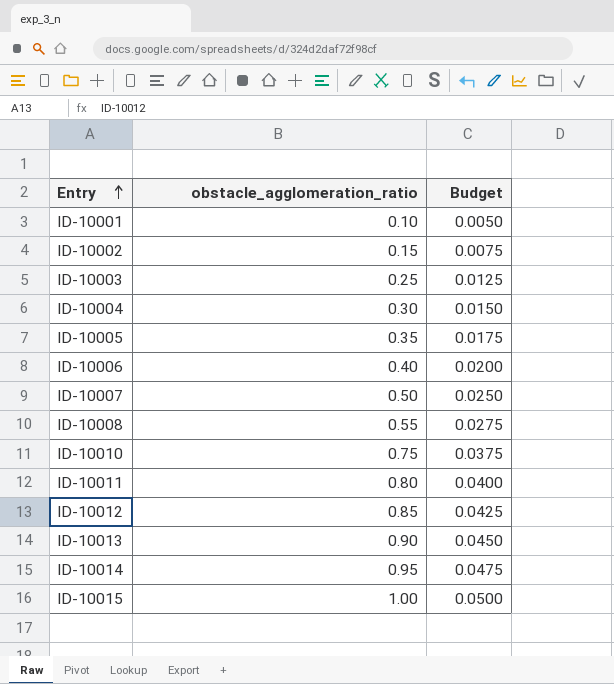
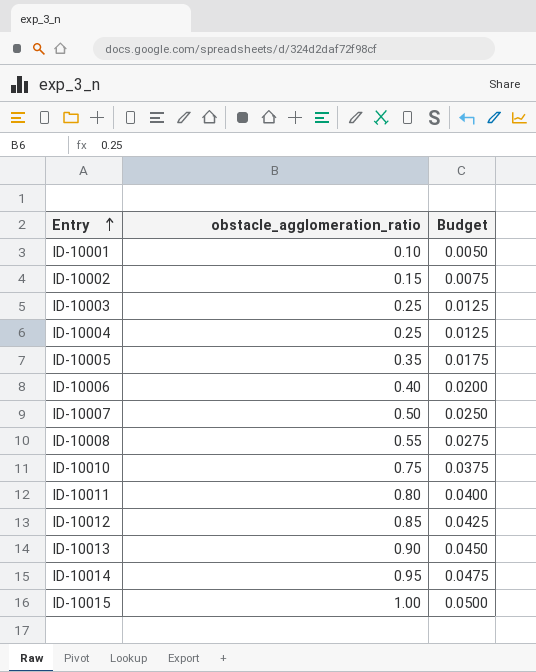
ID-10004 | obstacle_agglomeration_ratio: 0.30 -> 0.25
ID-10004 | Budget: 0.0150 -> 0.0125

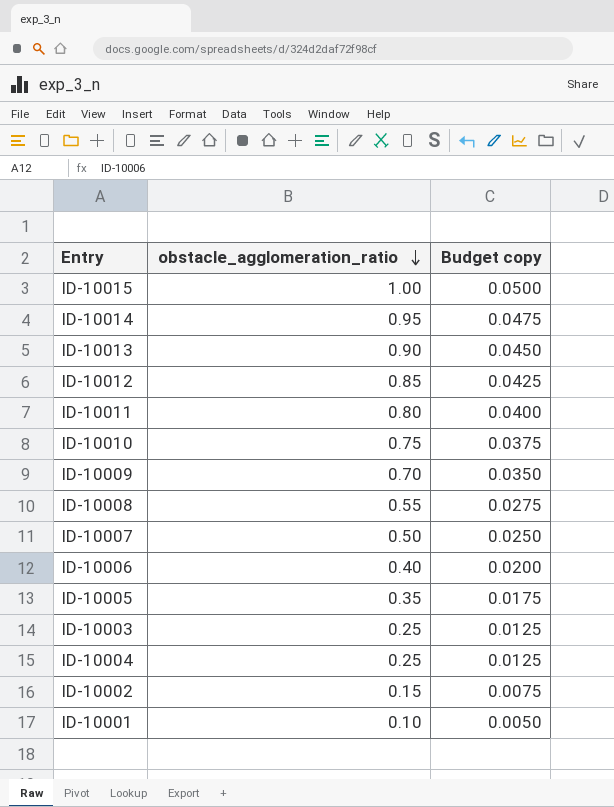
row order: Entry ascending -> obstacle_agglomeration_ratio descending
column name: Budget -> Budget copy
row ID-10009: none -> 0.70 | 0.0350

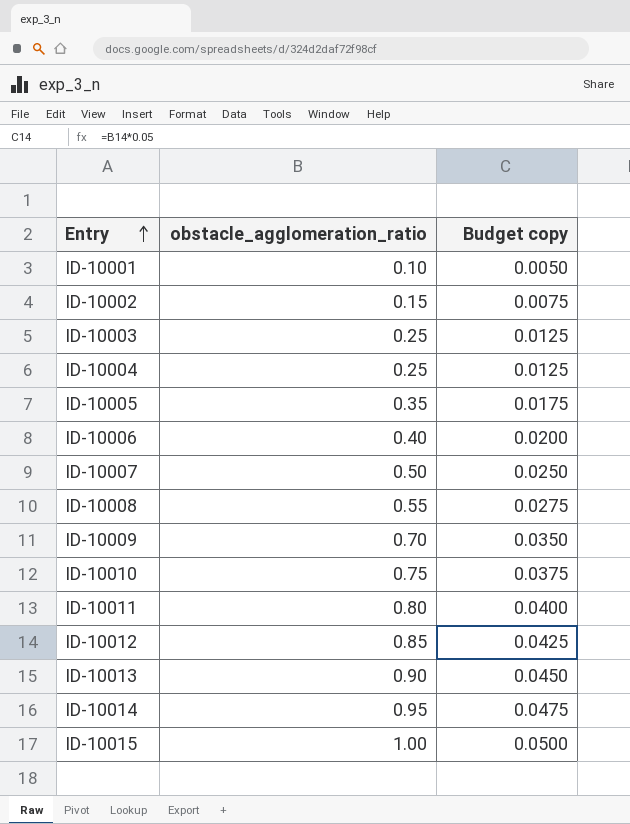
row order: obstacle_agglomeration_ratio descending -> Entry ascending

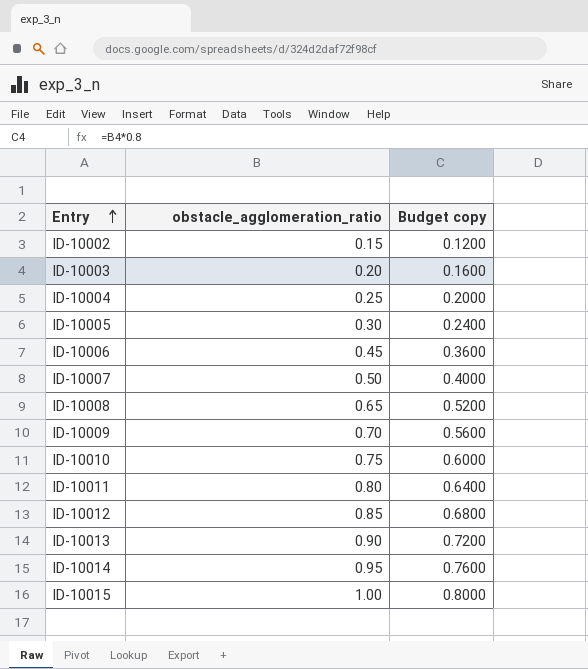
column Budget copy | formula: [obstacle_agglomeration_ratio] * 0.05 -> [obstacle_agglomeration_ratio] * 0.8
row ID-10001: 0.10 | 0.0050 -> none
ID-10003 | obstacle_agglomeration_ratio: 0.25 -> 0.20
ID-10005 | obstacle_agglomeration_ratio: 0.35 -> 0.30
ID-10006 | obstacle_agglomeration_ratio: 0.40 -> 0.45
ID-10008 | obstacle_agglomeration_ratio: 0.55 -> 0.65

